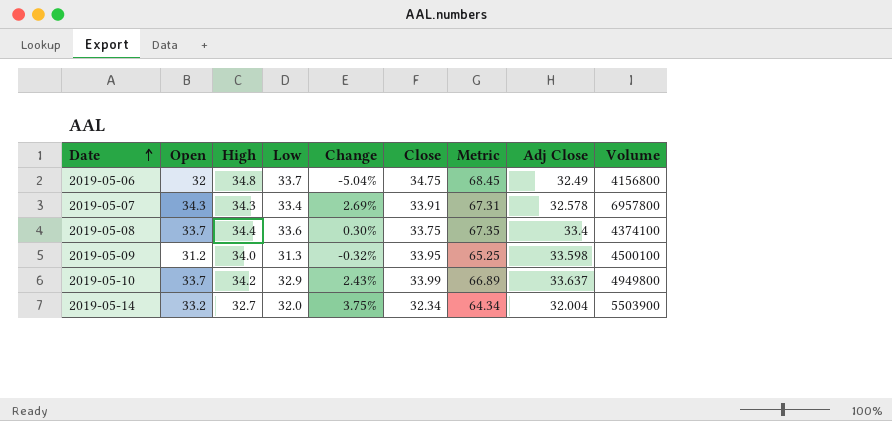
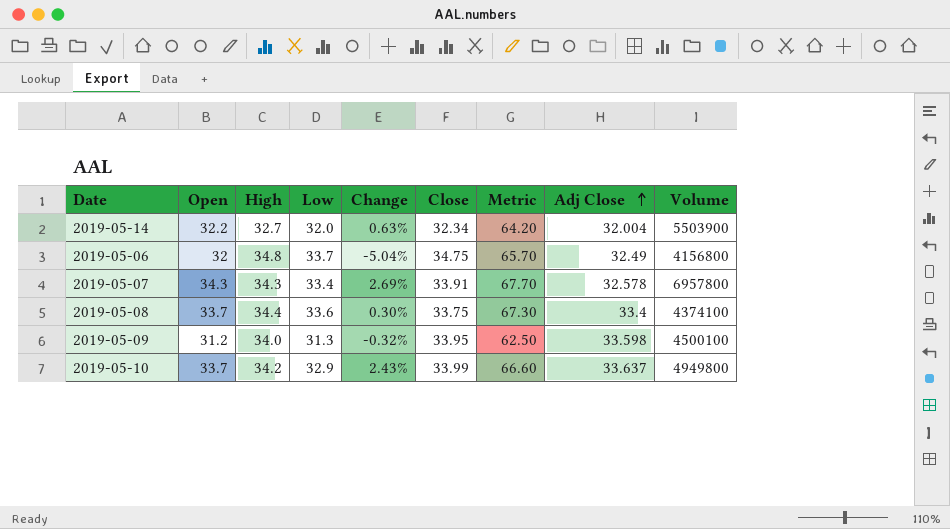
row order: Date ascending -> Adj Close ascending
column Metric | formula: [Low] + [Close] -> [Open] + [Low]
2019-05-14 | Open: 33.2 -> 32.2
2019-05-14 | Change: 3.75% -> 0.63%

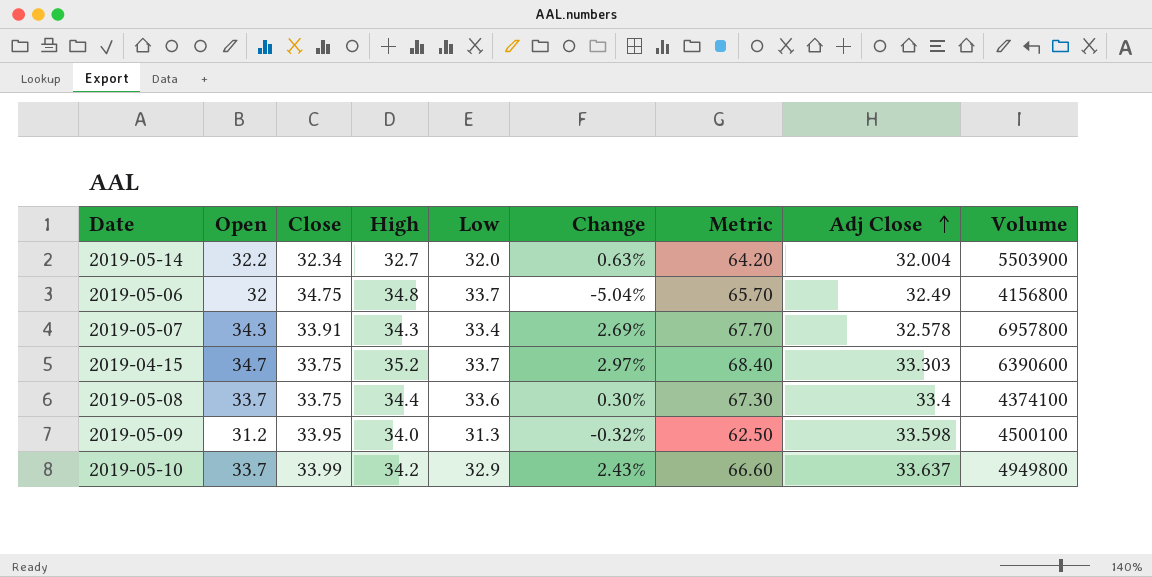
column Close | position: 6 -> 3
row 2019-04-15: none -> 34.7 | 33.75 | 35.2 | 33.7 | 2.97% | 68.40 | 33.303 | 6390600

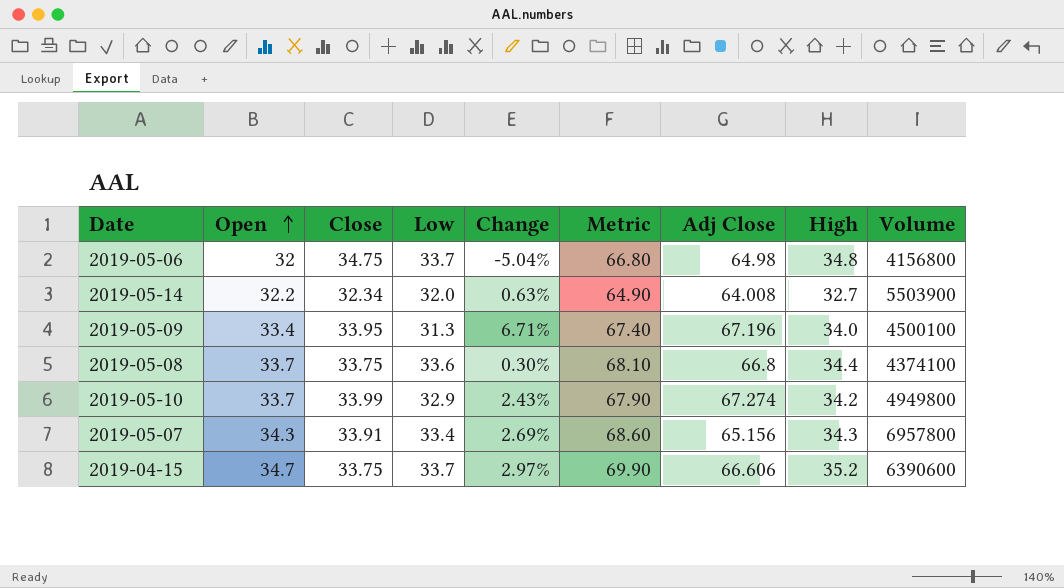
row order: Adj Close ascending -> Open ascending
column Metric | formula: [Open] + [Low] -> [Open] + [High]
column High | position: 4 -> 8
2019-05-06 | Adj Close: 32.49 -> 64.98
2019-05-14 | Adj Close: 32.004 -> 64.008
2019-05-09 | Open: 31.2 -> 33.4
2019-05-09 | Change: -0.32% -> 6.71%
2019-05-09 | Adj Close: 33.598 -> 67.196
2019-05-08 | Adj Close: 33.4 -> 66.8
2019-05-10 | Adj Close: 33.637 -> 67.274
2019-05-07 | Adj Close: 32.578 -> 65.156
2019-04-15 | Adj Close: 33.303 -> 66.606

